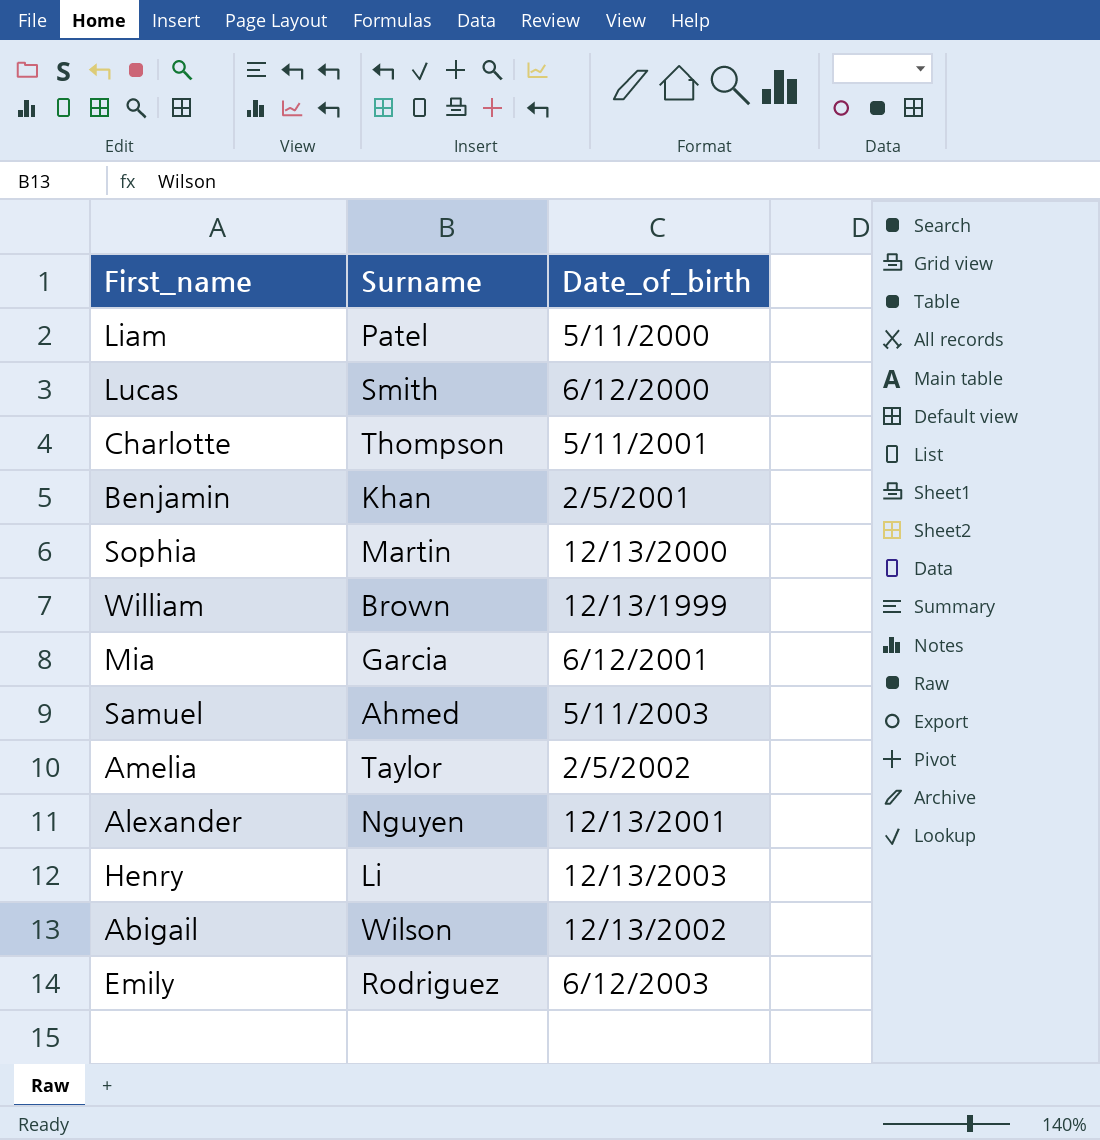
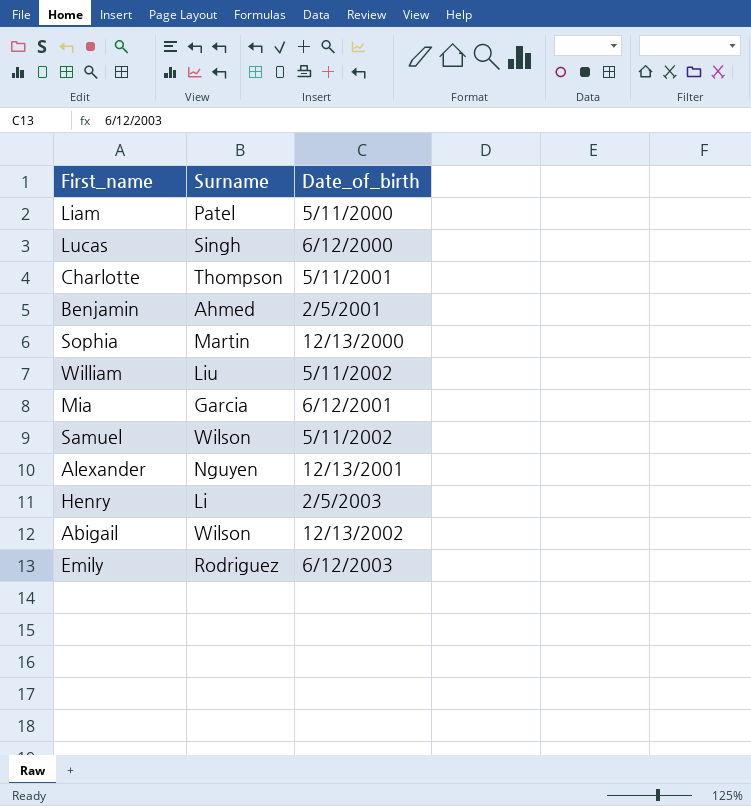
row Amelia: Taylor | 2/5/2002 -> none
Lucas | Surname: Smith -> Singh
Benjamin | Surname: Khan -> Ahmed
William | Surname: Brown -> Liu
William | Date_of_birth: 12/13/1999 -> 5/11/2002
Samuel | Surname: Ahmed -> Wilson
Samuel | Date_of_birth: 5/11/2003 -> 5/11/2002
Henry | Date_of_birth: 12/13/2003 -> 2/5/2003

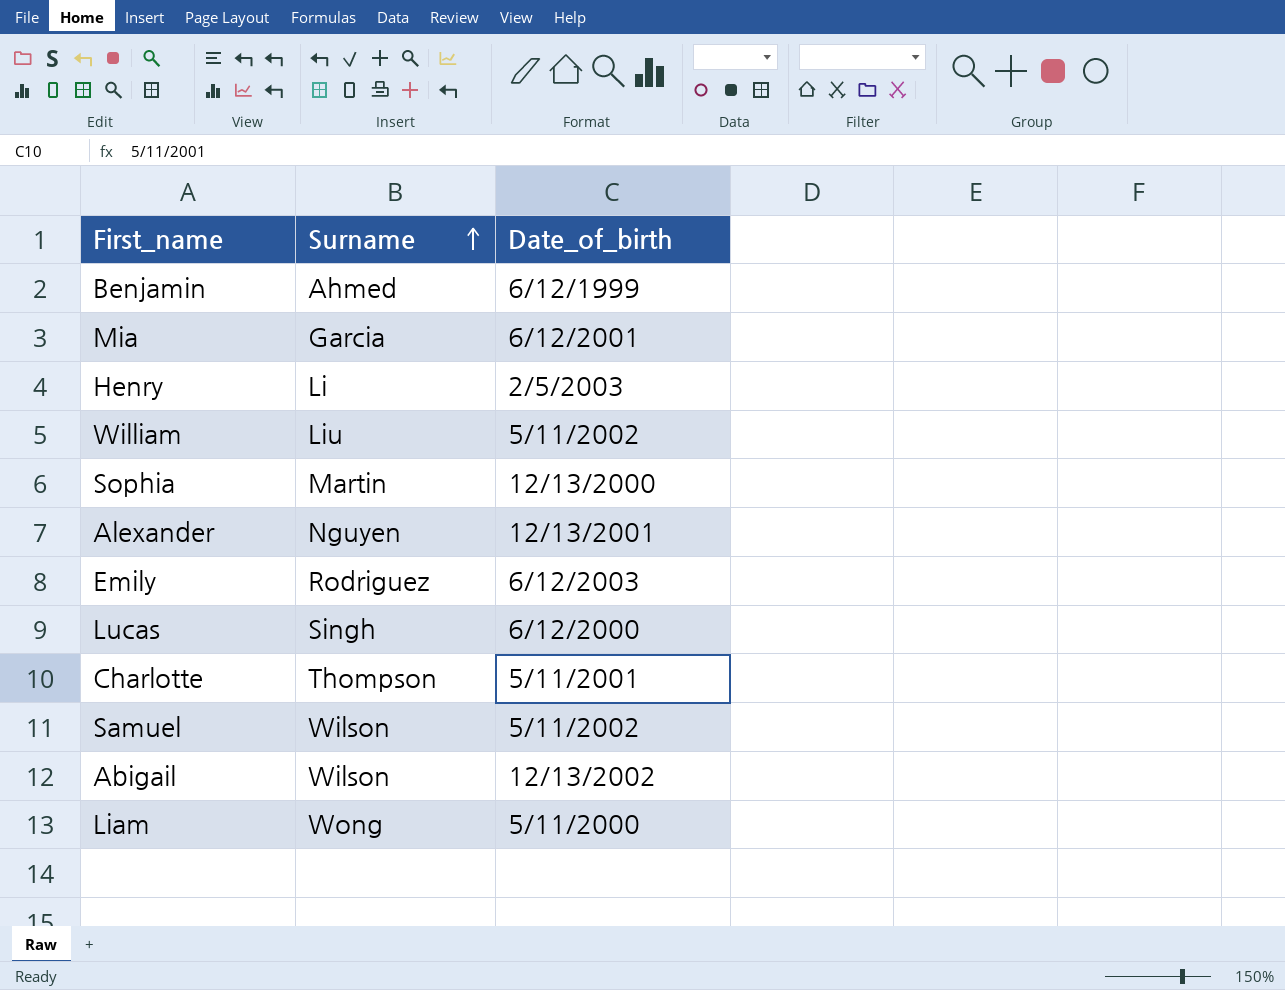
row order: none -> Surname ascending
Benjamin | Date_of_birth: 2/5/2001 -> 6/12/1999
Liam | Surname: Patel -> Wong

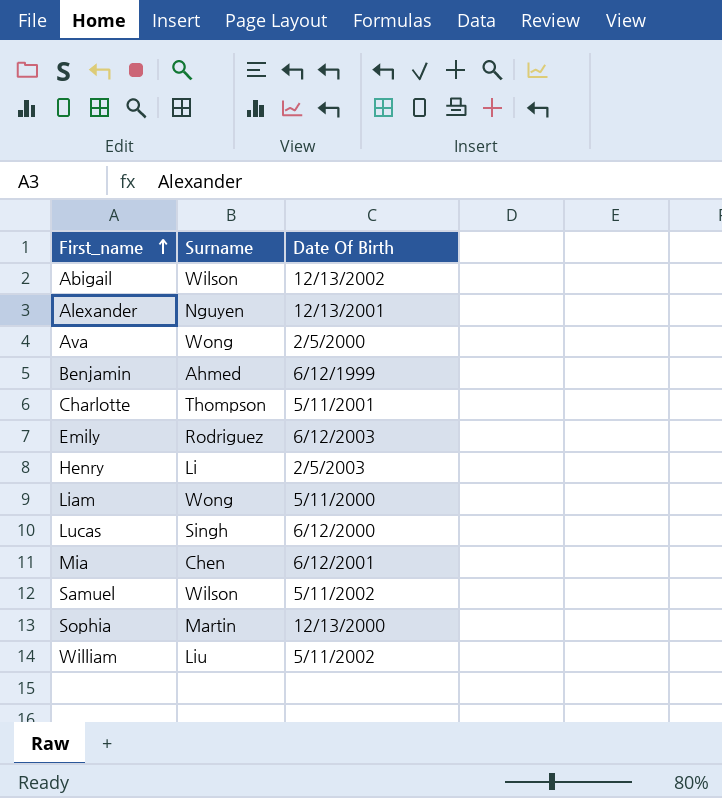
row order: Surname ascending -> First_name ascending
column name: Date_of_birth -> Date Of Birth
row Ava: none -> Wong | 2/5/2000
Mia | Surname: Garcia -> Chen

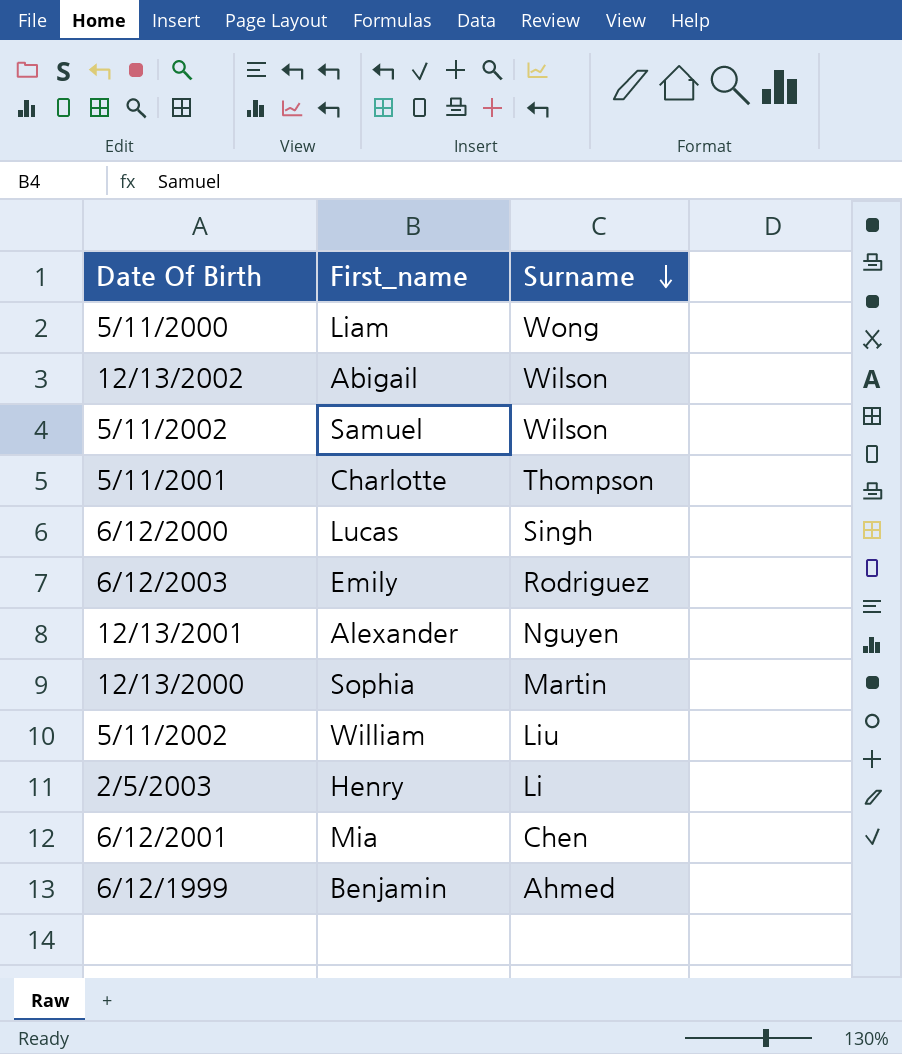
row order: First_name ascending -> Surname descending
column Date Of Birth | position: 3 -> 1
row Ava: Wong | 2/5/2000 -> none

